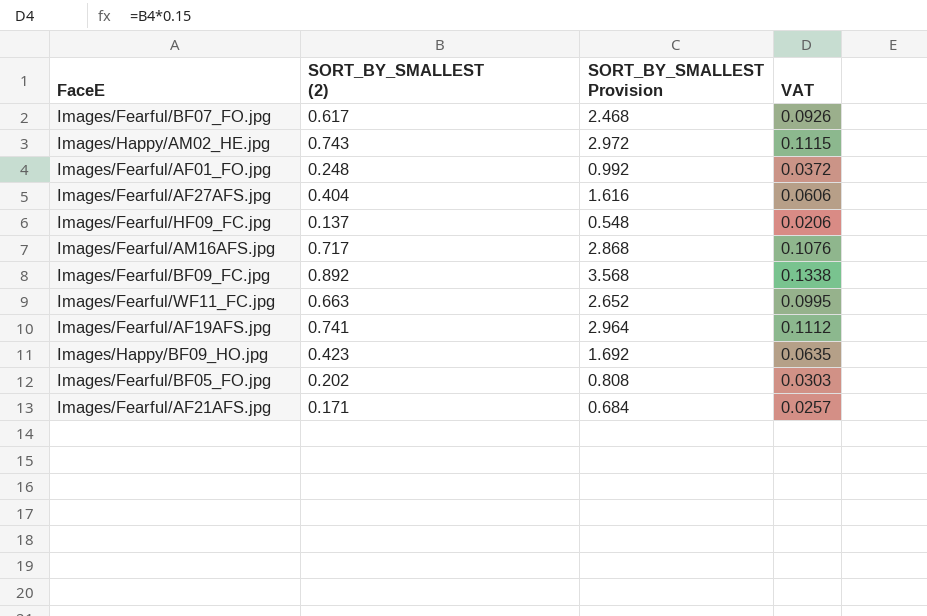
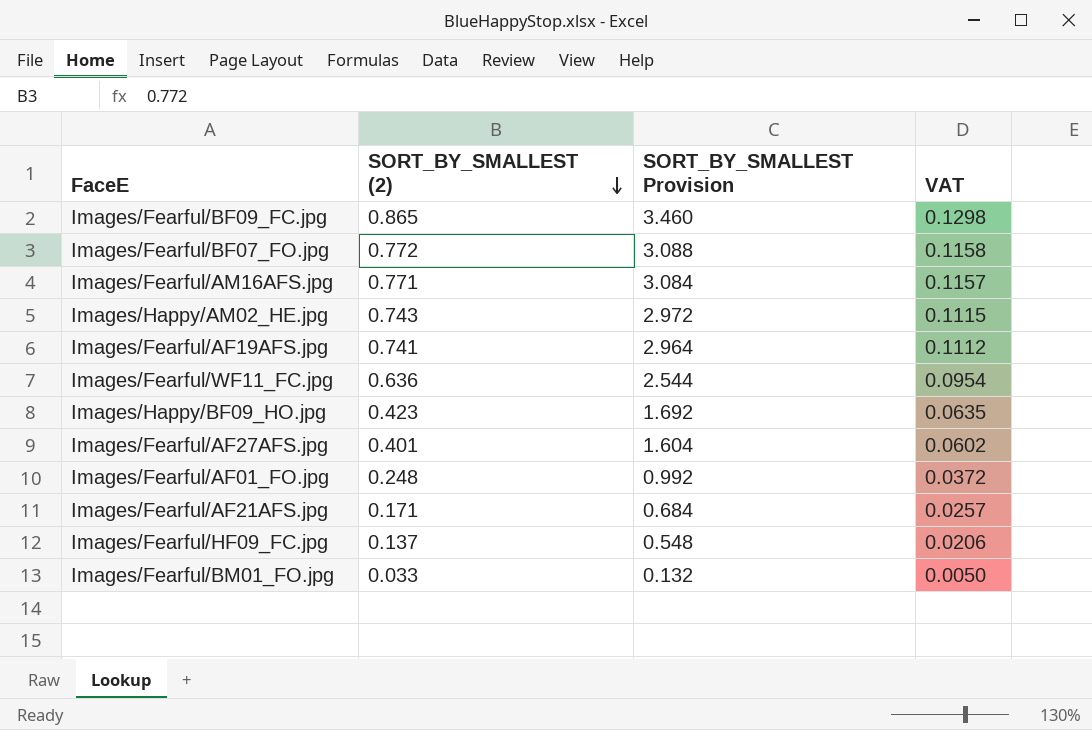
row order: none -> SORT_BY_SMALLEST (2) descending
row Images/Fearful/BF05_FO.jpg: 0.202 | 0.808 | 0.0303 -> none
Images/Fearful/BF09_FC.jpg | SORT_BY_SMALLEST (2): 0.892 -> 0.865
Images/Fearful/BF09_FC.jpg | SORT_BY_SMALLEST Provision: 3.568 -> 3.460
Images/Fearful/BF09_FC.jpg | VAT: 0.1338 -> 0.1298
Images/Fearful/BF07_FO.jpg | SORT_BY_SMALLEST (2): 0.617 -> 0.772
Images/Fearful/BF07_FO.jpg | SORT_BY_SMALLEST Provision: 2.468 -> 3.088
Images/Fearful/BF07_FO.jpg | VAT: 0.0926 -> 0.1158
Images/Fearful/AM16AFS.jpg | SORT_BY_SMALLEST (2): 0.717 -> 0.771
Images/Fearful/AM16AFS.jpg | SORT_BY_SMALLEST Provision: 2.868 -> 3.084
Images/Fearful/AM16AFS.jpg | VAT: 0.1076 -> 0.1157
Images/Fearful/WF11_FC.jpg | SORT_BY_SMALLEST (2): 0.663 -> 0.636
Images/Fearful/WF11_FC.jpg | SORT_BY_SMALLEST Provision: 2.652 -> 2.544
Images/Fearful/WF11_FC.jpg | VAT: 0.0995 -> 0.0954
Images/Fearful/AF27AFS.jpg | SORT_BY_SMALLEST (2): 0.404 -> 0.401
Images/Fearful/AF27AFS.jpg | SORT_BY_SMALLEST Provision: 1.616 -> 1.604
Images/Fearful/AF27AFS.jpg | VAT: 0.0606 -> 0.0602
row Images/Fearful/BM01_FO.jpg: none -> 0.033 | 0.132 | 0.0050

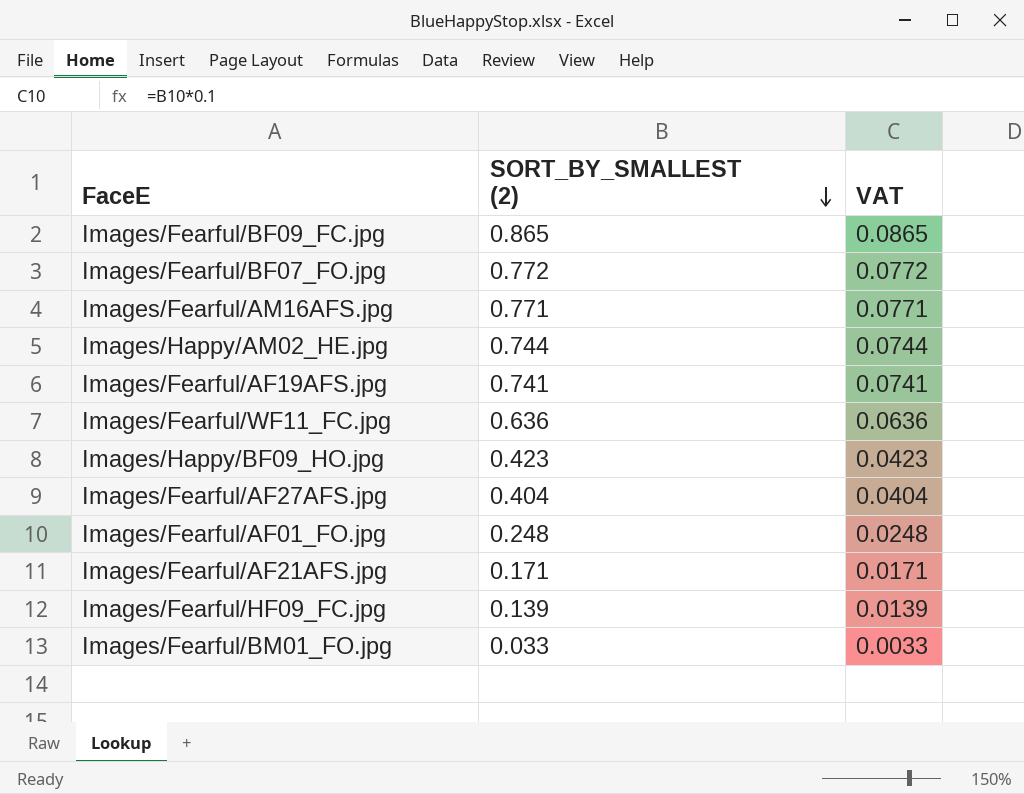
column SORT_BY_SMALLEST Provision | formula: [SORT_BY_SMALLEST (2)] * 4 -> none
column VAT | formula: [SORT_BY_SMALLEST (2)] * 0.15 -> [SORT_BY_SMALLEST (2)] * 0.1
Images/Happy/AM02_HE.jpg | SORT_BY_SMALLEST (2): 0.743 -> 0.744
Images/Fearful/AF27AFS.jpg | SORT_BY_SMALLEST (2): 0.401 -> 0.404
Images/Fearful/HF09_FC.jpg | SORT_BY_SMALLEST (2): 0.137 -> 0.139

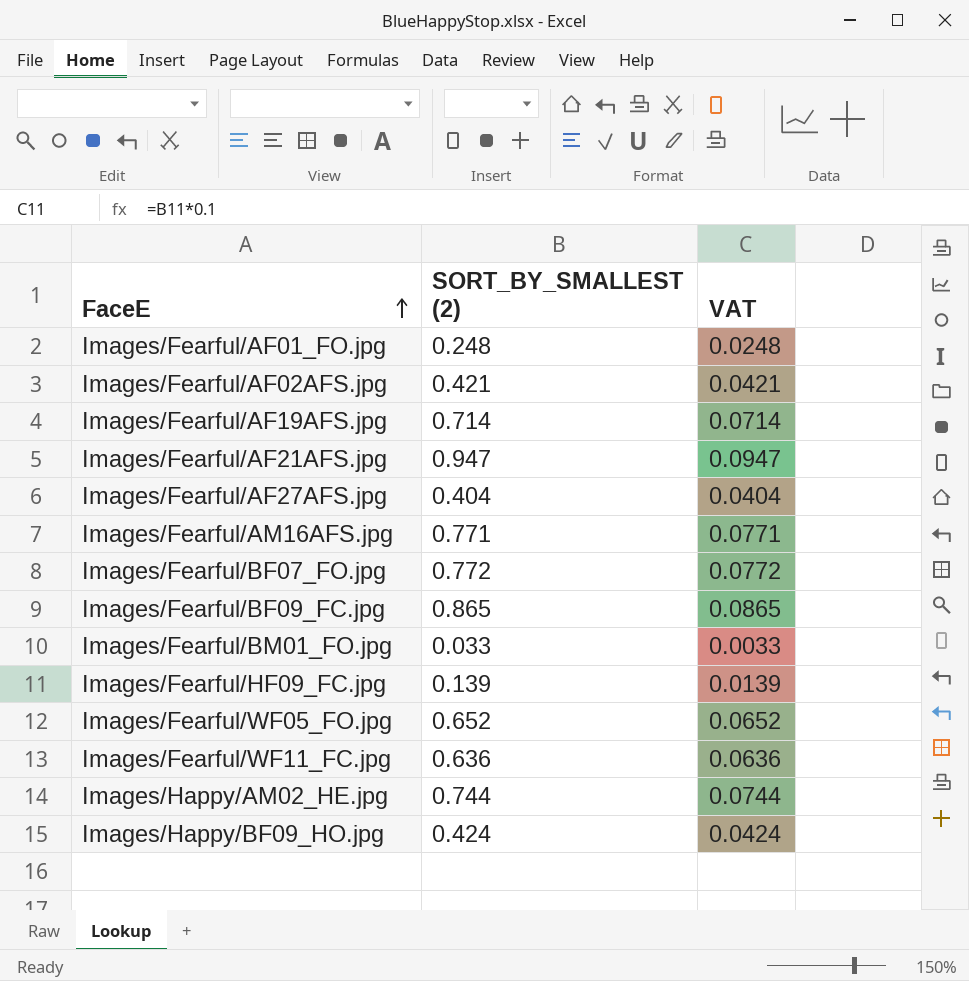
row order: SORT_BY_SMALLEST (2) descending -> FaceE ascending
row Images/Fearful/AF02AFS.jpg: none -> 0.421 | 0.0421
Images/Fearful/AF19AFS.jpg | SORT_BY_SMALLEST (2): 0.741 -> 0.714
Images/Fearful/AF19AFS.jpg | VAT: 0.0741 -> 0.0714
Images/Fearful/AF21AFS.jpg | SORT_BY_SMALLEST (2): 0.171 -> 0.947
Images/Fearful/AF21AFS.jpg | VAT: 0.0171 -> 0.0947
row Images/Fearful/WF05_FO.jpg: none -> 0.652 | 0.0652
Images/Happy/BF09_HO.jpg | SORT_BY_SMALLEST (2): 0.423 -> 0.424
Images/Happy/BF09_HO.jpg | VAT: 0.0423 -> 0.0424

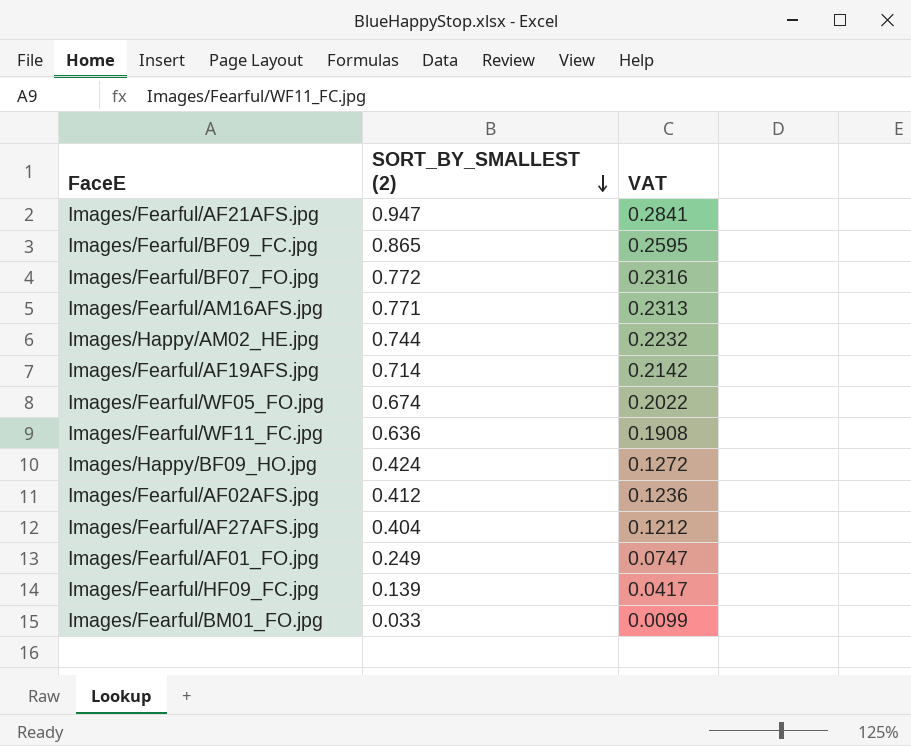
row order: FaceE ascending -> SORT_BY_SMALLEST (2) descending
column VAT | formula: [SORT_BY_SMALLEST (2)] * 0.1 -> [SORT_BY_SMALLEST (2)] * 0.3
Images/Fearful/WF05_FO.jpg | SORT_BY_SMALLEST (2): 0.652 -> 0.674
Images/Fearful/AF02AFS.jpg | SORT_BY_SMALLEST (2): 0.421 -> 0.412
Images/Fearful/AF01_FO.jpg | SORT_BY_SMALLEST (2): 0.248 -> 0.249

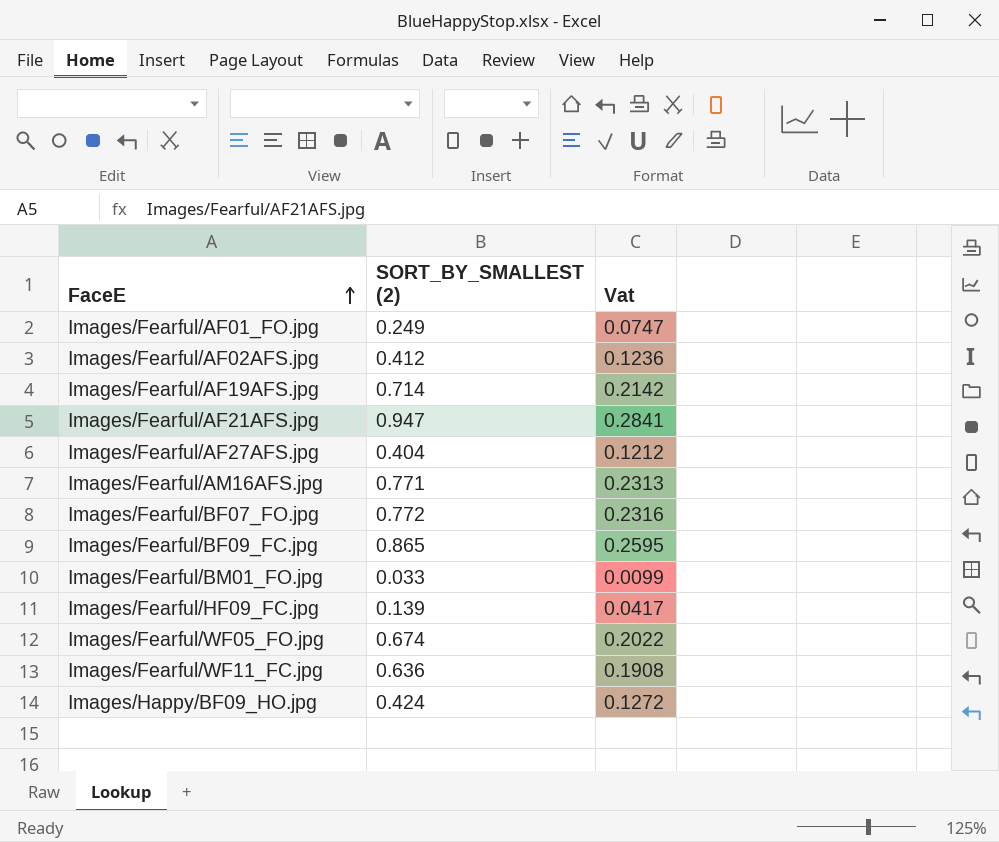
row order: SORT_BY_SMALLEST (2) descending -> FaceE ascending
column name: VAT -> Vat
row Images/Happy/AM02_HE.jpg: 0.744 | 0.2232 -> none

